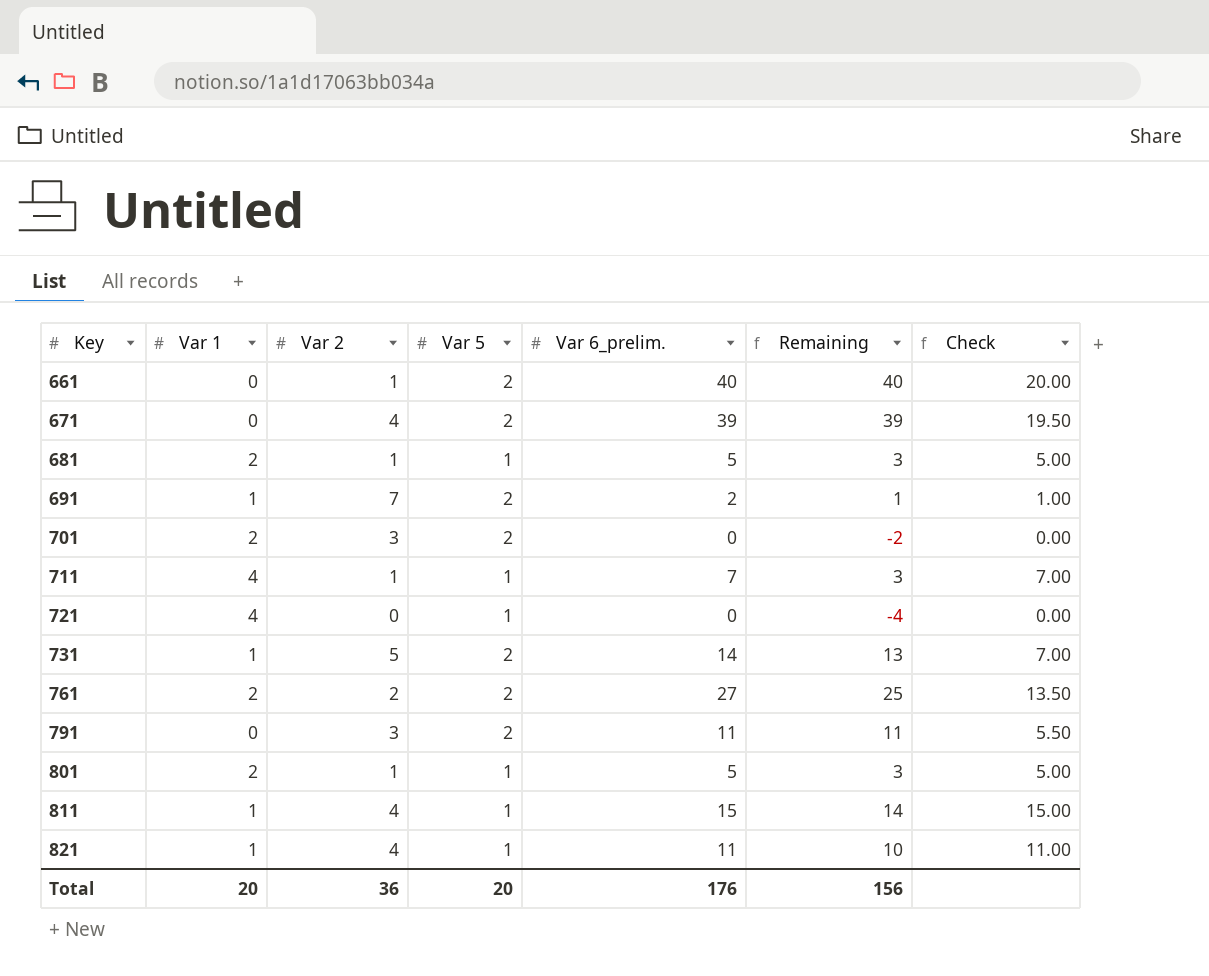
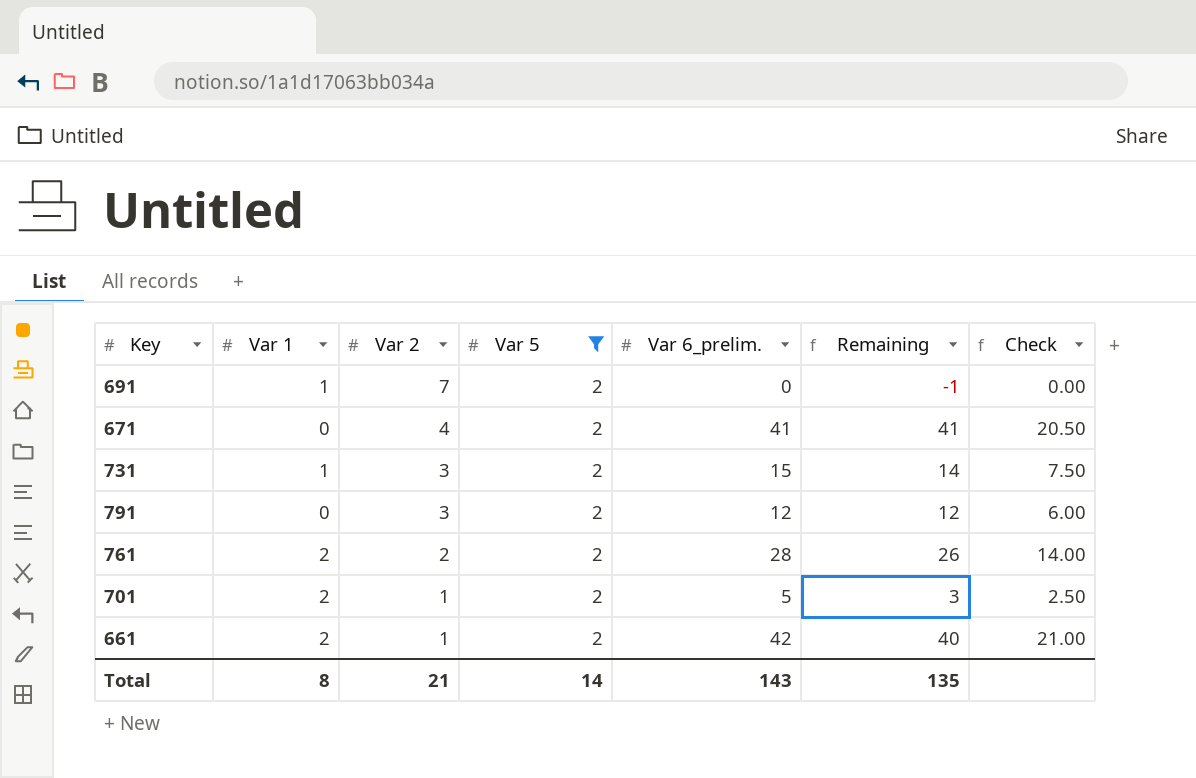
filter: none -> Var 5 = 2
row order: Key ascending -> Var 2 descending
691 | Var 6_prelim.: 2 -> 0
691 | Remaining: 1 -> -1
691 | Check: 1.00 -> 0.00
671 | Var 6_prelim.: 39 -> 41
671 | Remaining: 39 -> 41
671 | Check: 19.50 -> 20.50
731 | Var 2: 5 -> 3
731 | Var 6_prelim.: 14 -> 15
731 | Remaining: 13 -> 14
731 | Check: 7.00 -> 7.50
791 | Var 6_prelim.: 11 -> 12
791 | Remaining: 11 -> 12
791 | Check: 5.50 -> 6.00
761 | Var 6_prelim.: 27 -> 28
761 | Remaining: 25 -> 26
761 | Check: 13.50 -> 14.00
701 | Var 2: 3 -> 1
701 | Var 6_prelim.: 0 -> 5
701 | Remaining: -2 -> 3
701 | Check: 0.00 -> 2.50
661 | Var 1: 0 -> 2
661 | Var 6_prelim.: 40 -> 42
661 | Check: 20.00 -> 21.00
Total | Var 1: 20 -> 8
Total | Var 2: 36 -> 21
Total | Var 5: 20 -> 14
Total | Var 6_prelim.: 176 -> 143
Total | Remaining: 156 -> 135

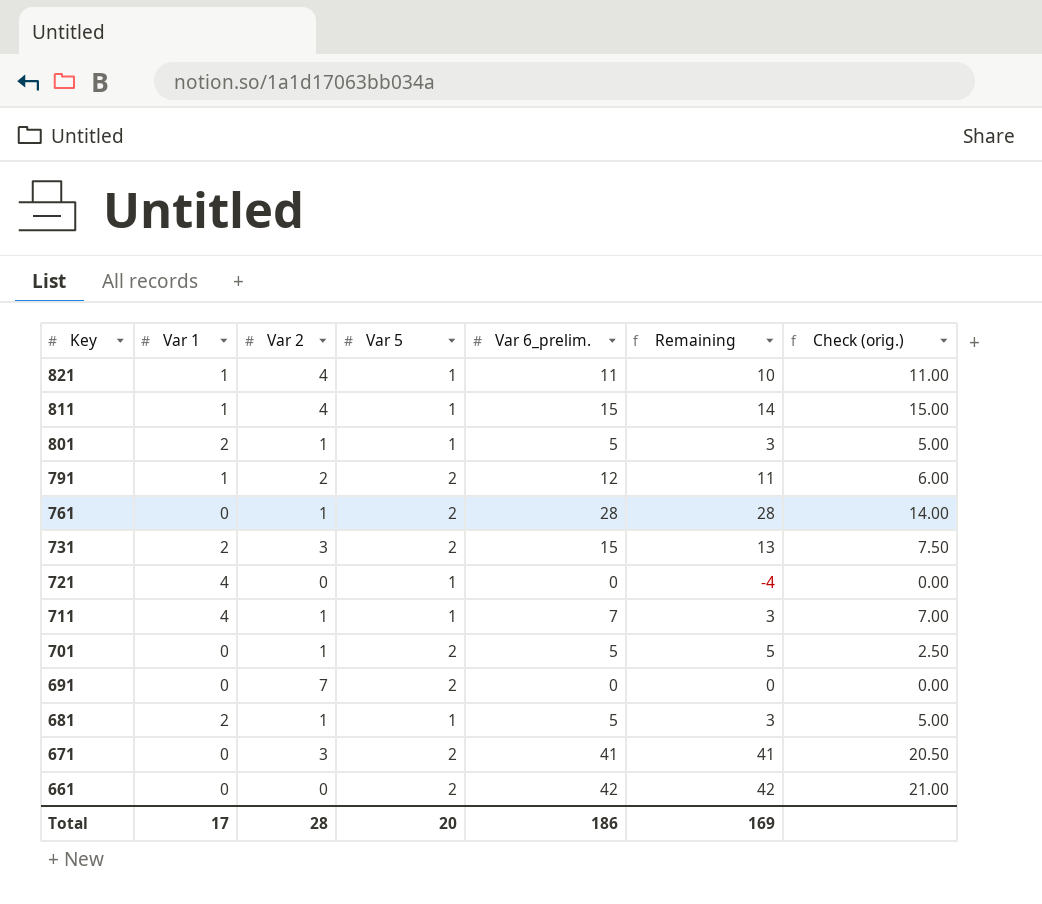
filter: Var 5 = 2 -> none
row order: Var 2 descending -> Key descending
column name: Check -> Check (orig.)
791 | Var 1: 0 -> 1
791 | Var 2: 3 -> 2
791 | Remaining: 12 -> 11
761 | Var 1: 2 -> 0
761 | Var 2: 2 -> 1
761 | Remaining: 26 -> 28
731 | Var 1: 1 -> 2
731 | Remaining: 14 -> 13
701 | Var 1: 2 -> 0
701 | Remaining: 3 -> 5
691 | Var 1: 1 -> 0
691 | Remaining: -1 -> 0
671 | Var 2: 4 -> 3
661 | Var 1: 2 -> 0
661 | Var 2: 1 -> 0
661 | Remaining: 40 -> 42
Total | Var 1: 8 -> 17
Total | Var 2: 21 -> 28
Total | Var 5: 14 -> 20
Total | Var 6_prelim.: 143 -> 186
Total | Remaining: 135 -> 169

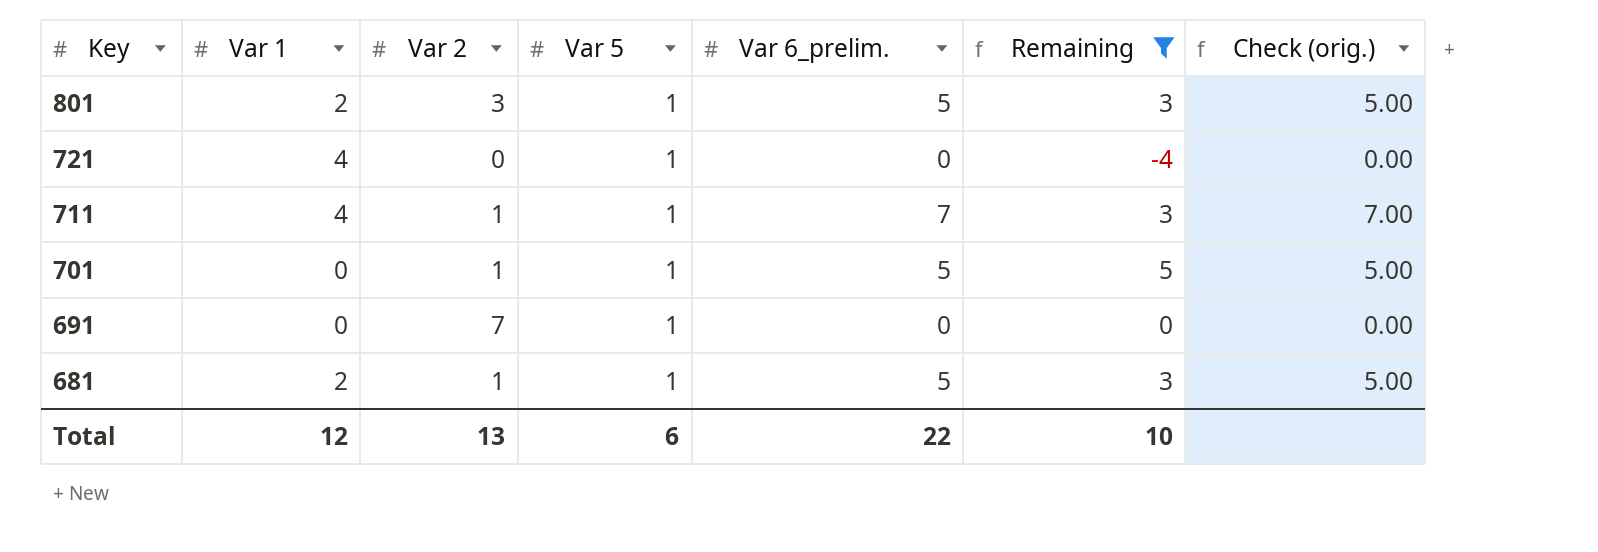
filter: none -> Remaining <= 5
801 | Var 2: 1 -> 3
701 | Var 5: 2 -> 1
701 | Check (orig.): 2.50 -> 5.00
691 | Var 5: 2 -> 1
Total | Var 1: 17 -> 12
Total | Var 2: 28 -> 13
Total | Var 5: 20 -> 6
Total | Var 6_prelim.: 186 -> 22
Total | Remaining: 169 -> 10

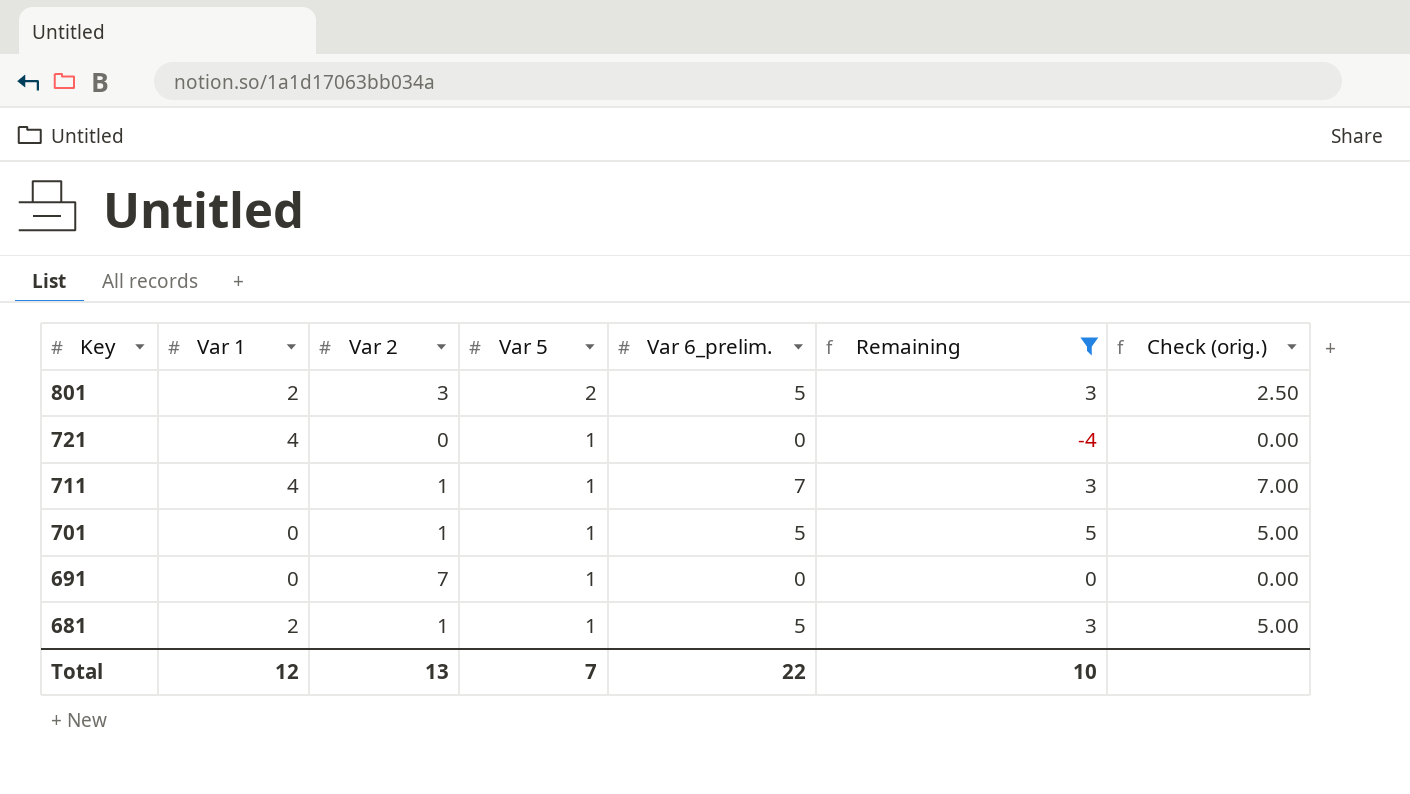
801 | Var 5: 1 -> 2
801 | Check (orig.): 5.00 -> 2.50
Total | Var 5: 6 -> 7

